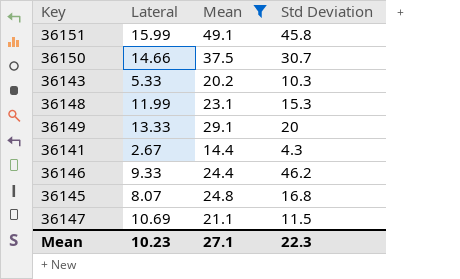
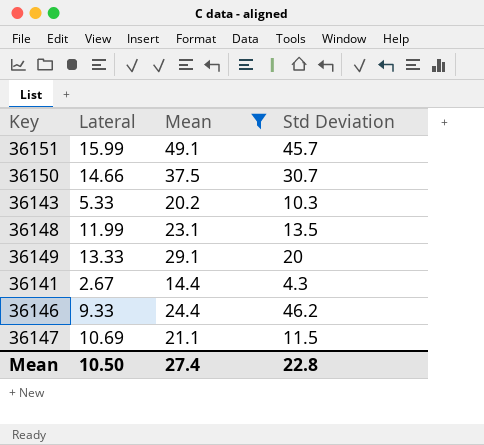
row 36145: 8.07 | 24.8 | 16.8 -> none
36151 | Std Deviation: 45.8 -> 45.7
36148 | Std Deviation: 15.3 -> 13.5
Mean | Lateral: 10.23 -> 10.50
Mean | Mean: 27.1 -> 27.4
Mean | Std Deviation: 22.3 -> 22.8

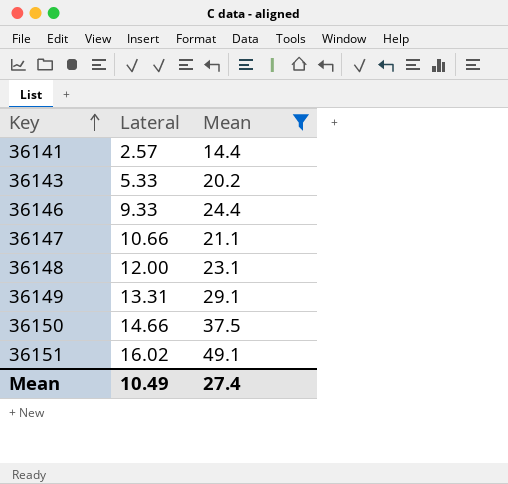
row order: none -> Key ascending
column Std Deviation | position: 4 -> none
36141 | Lateral: 2.67 -> 2.57
36147 | Lateral: 10.69 -> 10.66
36148 | Lateral: 11.99 -> 12.00
36149 | Lateral: 13.33 -> 13.31
36151 | Lateral: 15.99 -> 16.02
Mean | Lateral: 10.50 -> 10.49

